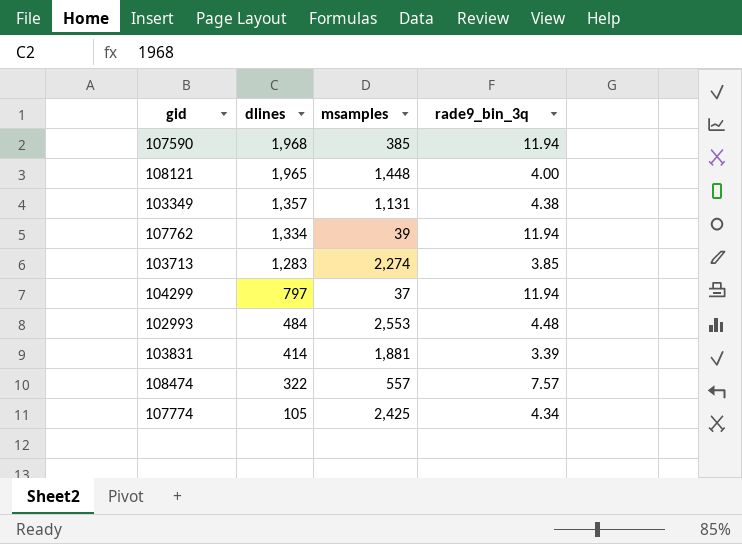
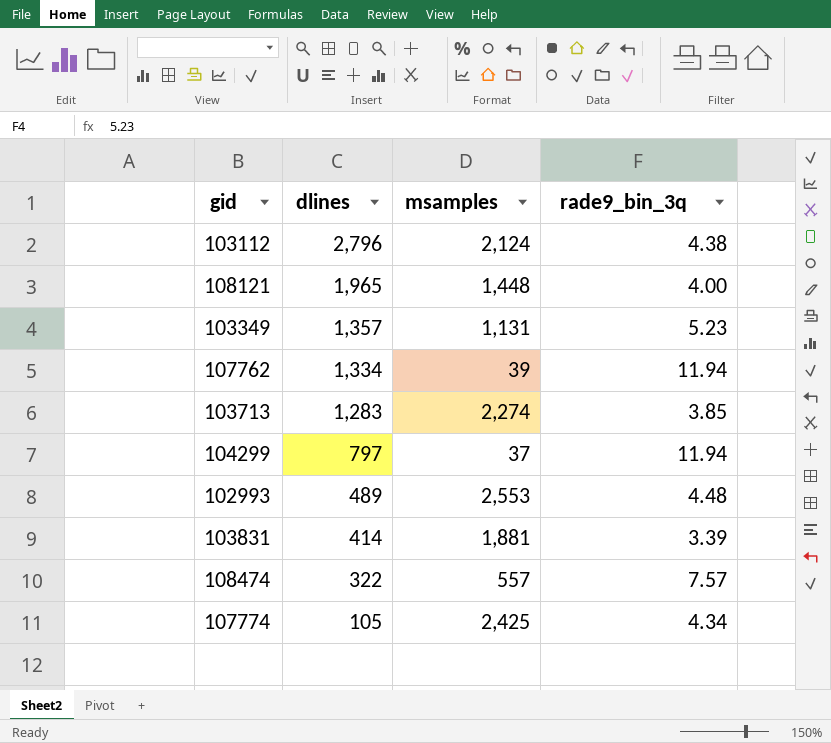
row 107590: 1,968 | 385 | 11.94 -> none
row 103112: none -> 2,796 | 2,124 | 4.38
103349 | rade9_bin_3q: 4.38 -> 5.23
102993 | dlines: 484 -> 489

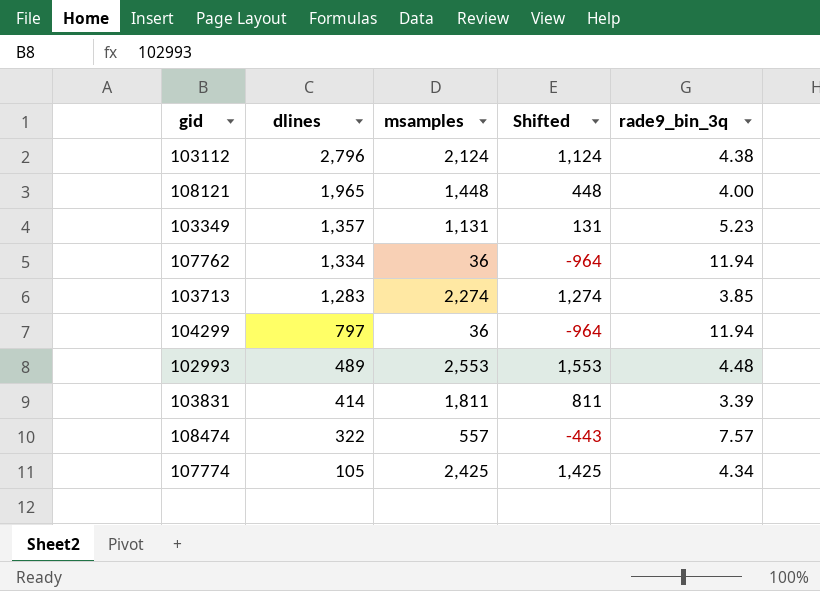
column Shifted | formula: none -> [msamples] - 1000
107762 | msamples: 39 -> 36
104299 | msamples: 37 -> 36
103831 | msamples: 1,881 -> 1,811

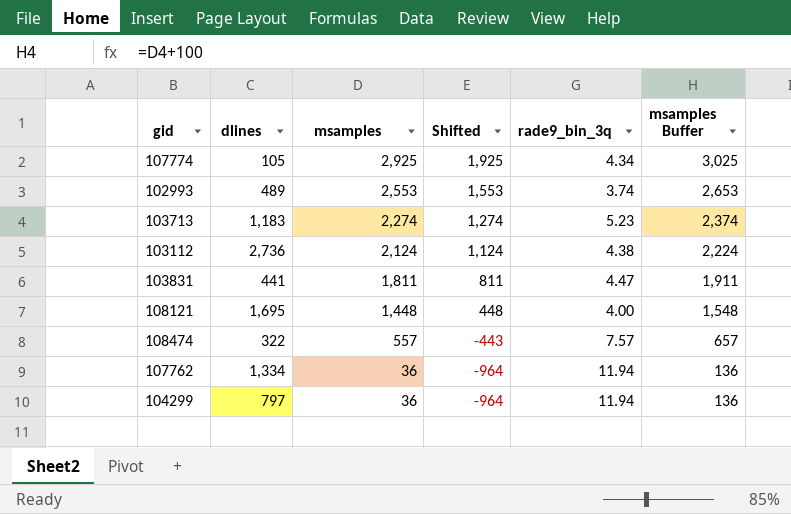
row order: dlines descending -> msamples descending
column msamples Buffer | formula: none -> [msamples] + 100
row 103349: 1,357 | 1,131 | 131 | 5.23 -> none
107774 | msamples: 2,425 -> 2,925
107774 | Shifted: 1,425 -> 1,925
102993 | rade9_bin_3q: 4.48 -> 3.74
103713 | dlines: 1,283 -> 1,183
103713 | rade9_bin_3q: 3.85 -> 5.23
103112 | dlines: 2,796 -> 2,736
103831 | dlines: 414 -> 441
103831 | rade9_bin_3q: 3.39 -> 4.47
108121 | dlines: 1,965 -> 1,695

